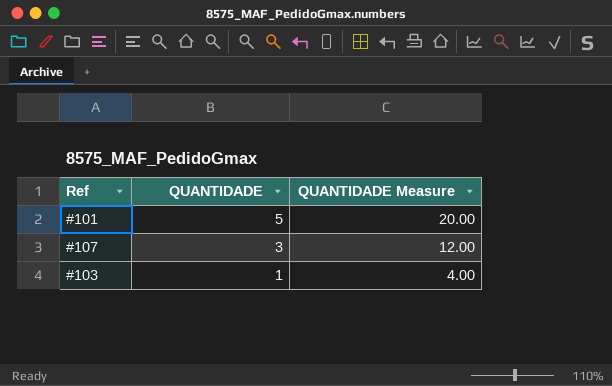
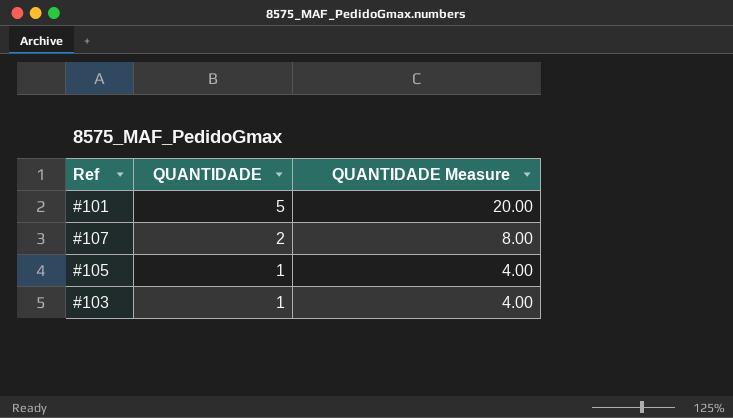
#107 | QUANTIDADE: 3 -> 2
#107 | QUANTIDADE Measure: 12.00 -> 8.00
row #105: none -> 1 | 4.00

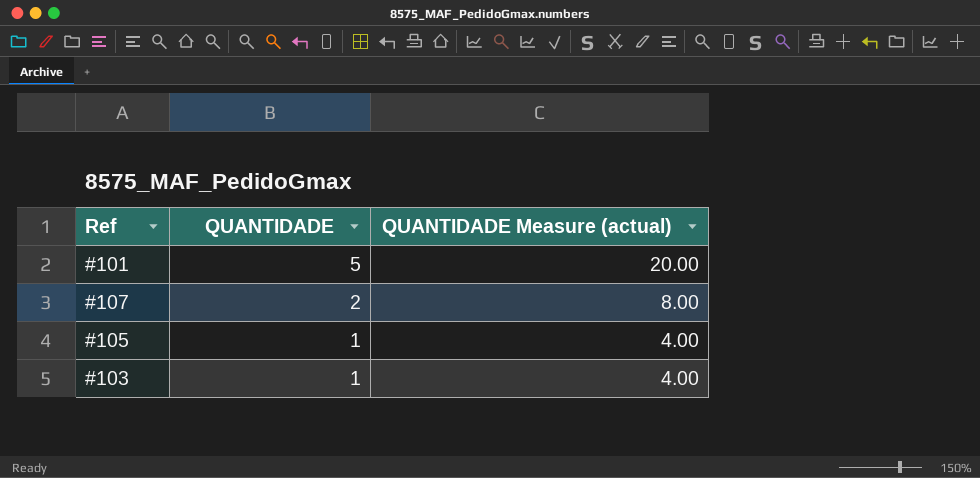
column name: QUANTIDADE Measure -> QUANTIDADE Measure (actual)

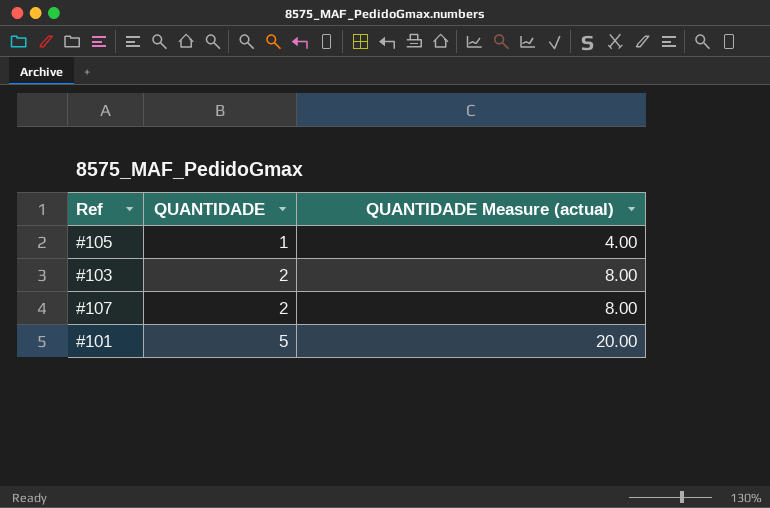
row order: QUANTIDADE descending -> QUANTIDADE ascending
#103 | QUANTIDADE: 1 -> 2
#103 | QUANTIDADE Measure (actual): 4.00 -> 8.00

